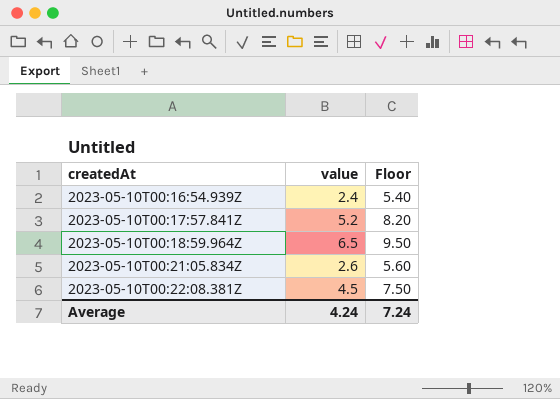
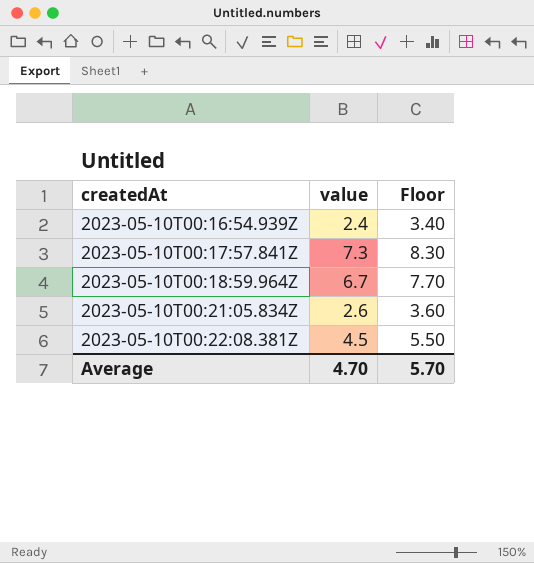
column Floor | formula: [value] + 3 -> [value] + 1
2023-05-10T00:17:57.841Z | value: 5.2 -> 7.3
2023-05-10T00:18:59.964Z | value: 6.5 -> 6.7
Average | value: 4.24 -> 4.70
Average | Floor: 7.24 -> 5.70

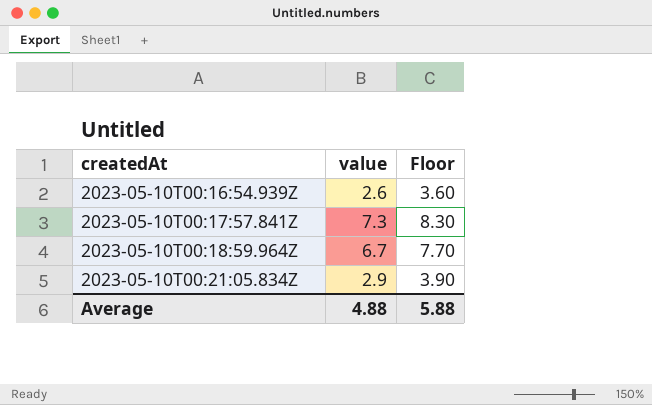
row 2023-05-10T00:22:08.381Z: 4.5 | 5.50 -> none
2023-05-10T00:16:54.939Z | value: 2.4 -> 2.6
2023-05-10T00:16:54.939Z | Floor: 3.40 -> 3.60
2023-05-10T00:21:05.834Z | value: 2.6 -> 2.9
2023-05-10T00:21:05.834Z | Floor: 3.60 -> 3.90
Average | value: 4.70 -> 4.88
Average | Floor: 5.70 -> 5.88

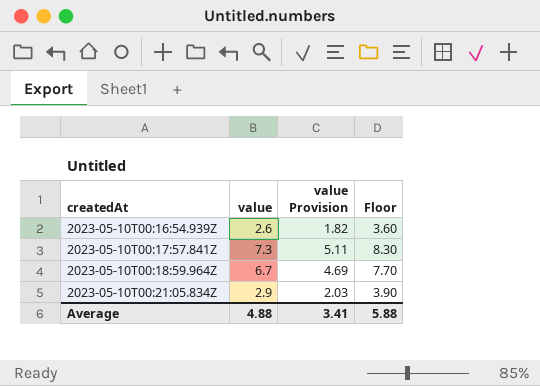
column value Provision | formula: none -> [value] * 0.7

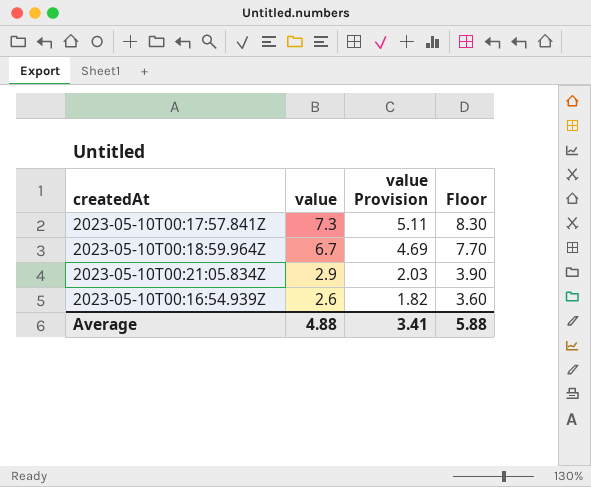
row order: createdAt ascending -> value descending

